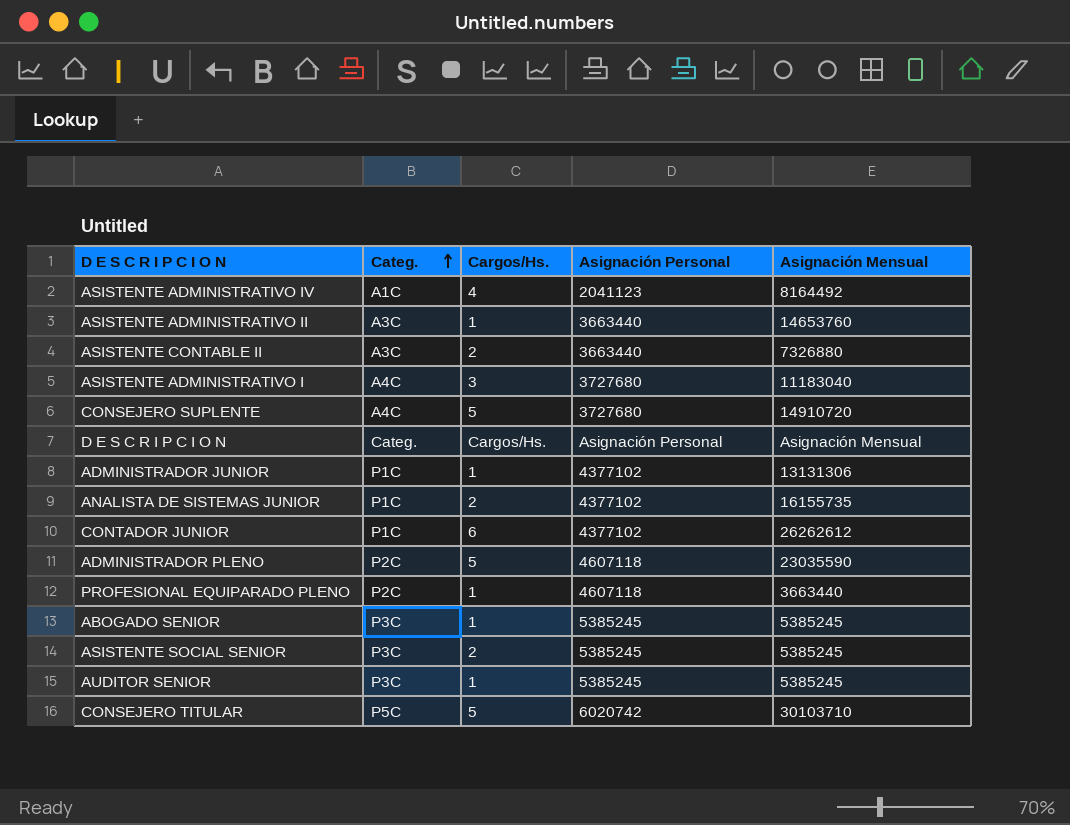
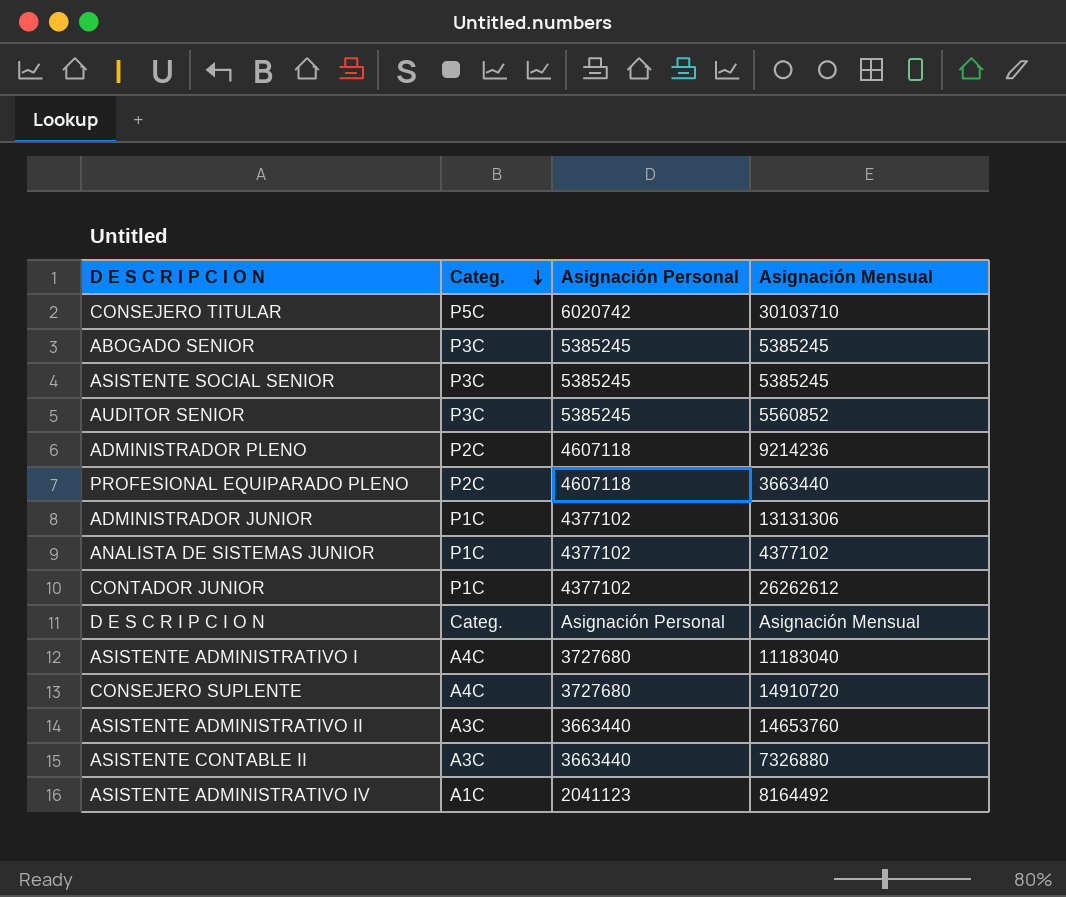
row order: Categ. ascending -> Categ. descending
column Cargos/Hs. | position: 3 -> none
AUDITOR SENIOR | Asignación Mensual: 5385245 -> 5560852
ADMINISTRADOR PLENO | Asignación Mensual: 23035590 -> 9214236
ANALISTA DE SISTEMAS JUNIOR | Asignación Mensual: 16155735 -> 4377102

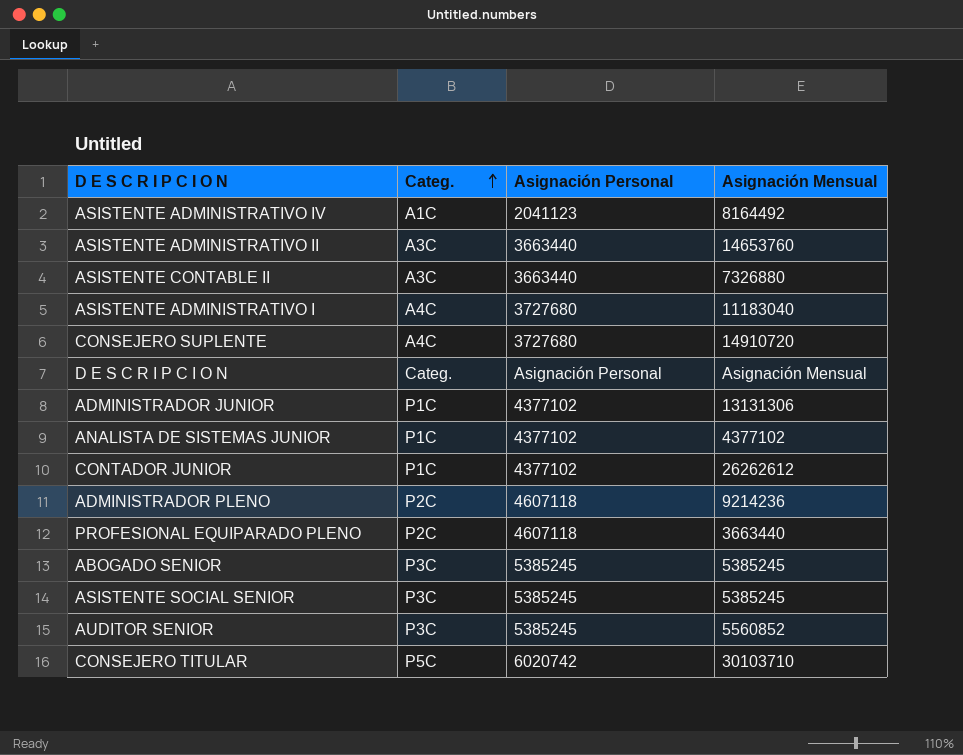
row order: Categ. descending -> Categ. ascending

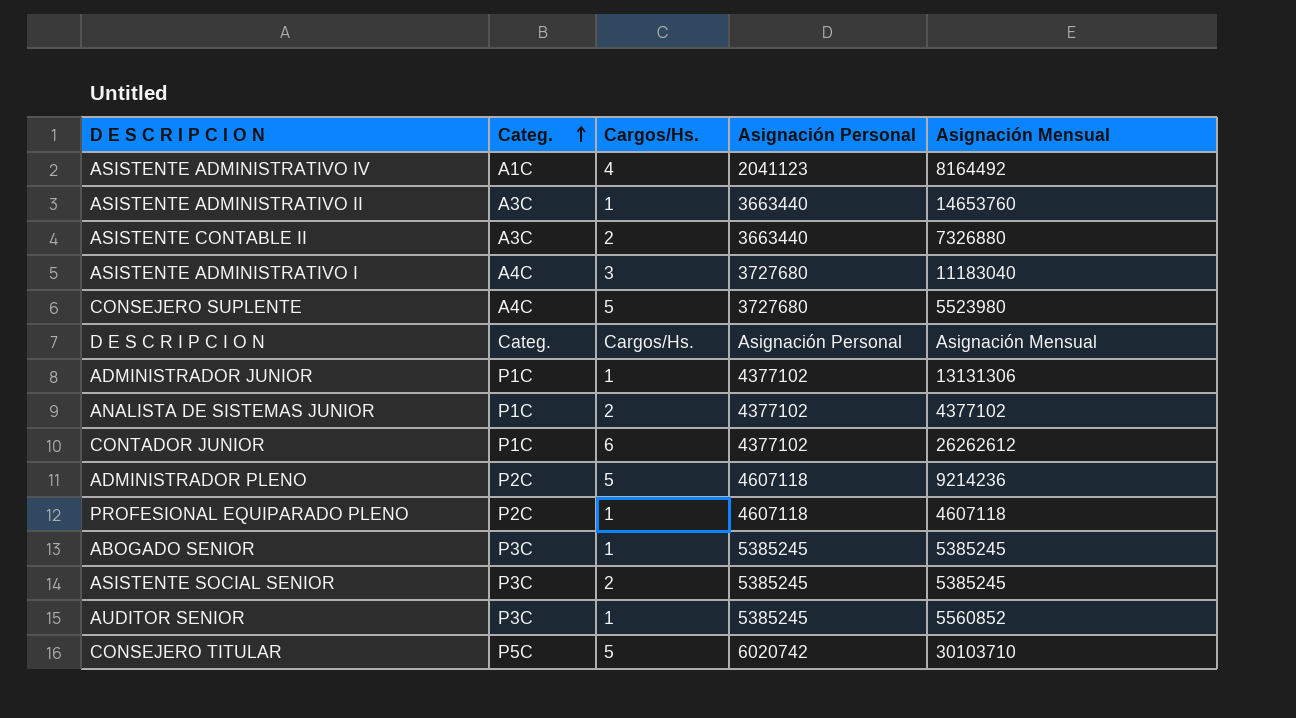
column Cargos/Hs. | position: none -> 3
CONSEJERO SUPLENTE | Asignación Mensual: 14910720 -> 5523980
PROFESIONAL EQUIPARADO PLENO | Asignación Mensual: 3663440 -> 4607118

